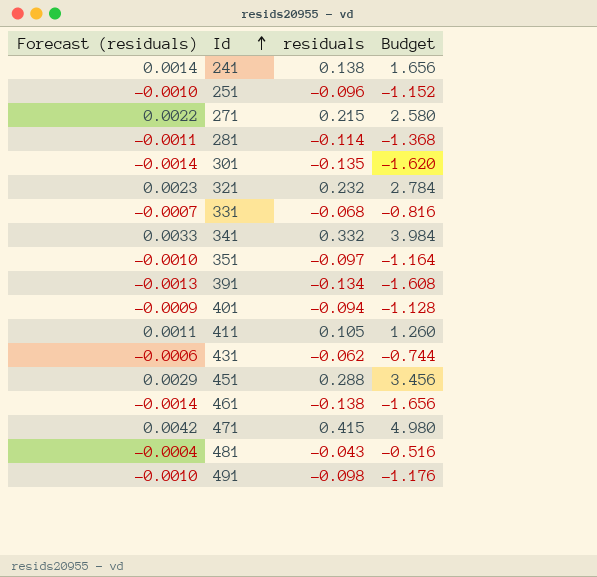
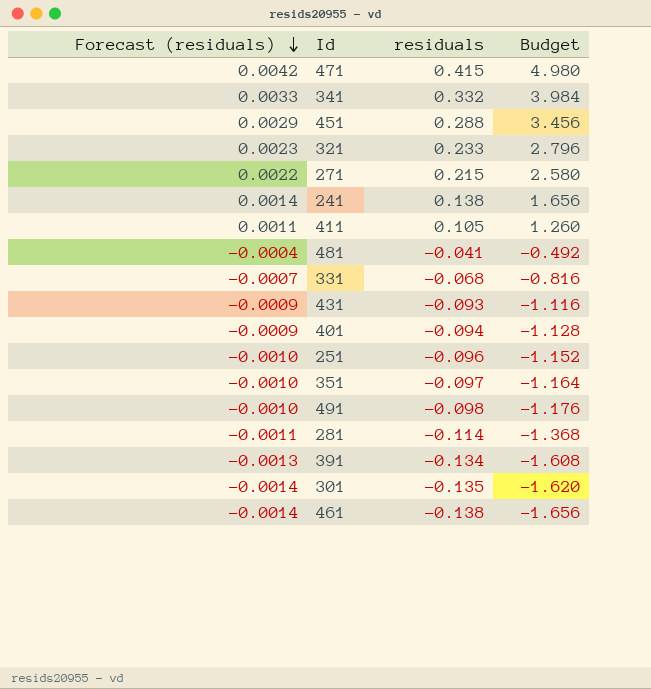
row order: Id ascending -> Forecast (residuals) descending
321 | residuals: 0.232 -> 0.233
321 | Budget: 2.784 -> 2.796
481 | residuals: -0.043 -> -0.041
481 | Budget: -0.516 -> -0.492
431 | Forecast (residuals): -0.0006 -> -0.0009
431 | residuals: -0.062 -> -0.093
431 | Budget: -0.744 -> -1.116

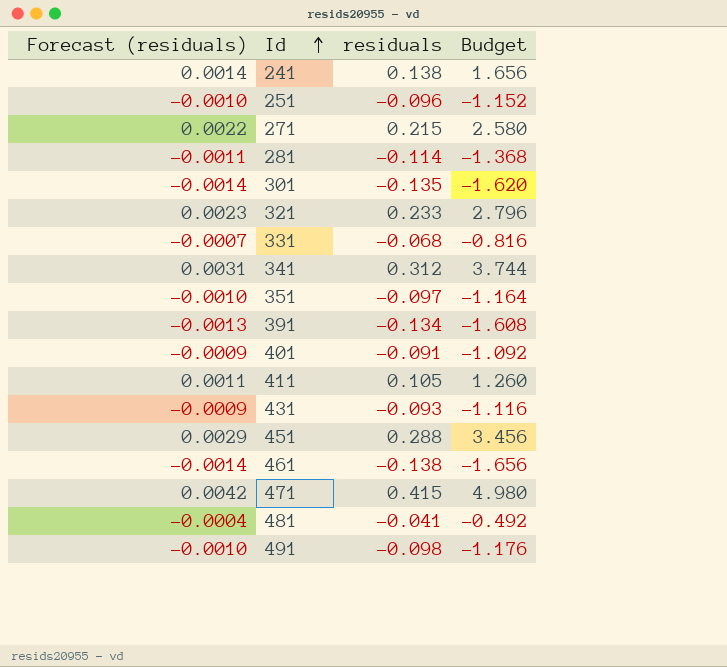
row order: Forecast (residuals) descending -> Id ascending
341 | Forecast (residuals): 0.0033 -> 0.0031
341 | residuals: 0.332 -> 0.312
341 | Budget: 3.984 -> 3.744
401 | residuals: -0.094 -> -0.091
401 | Budget: -1.128 -> -1.092

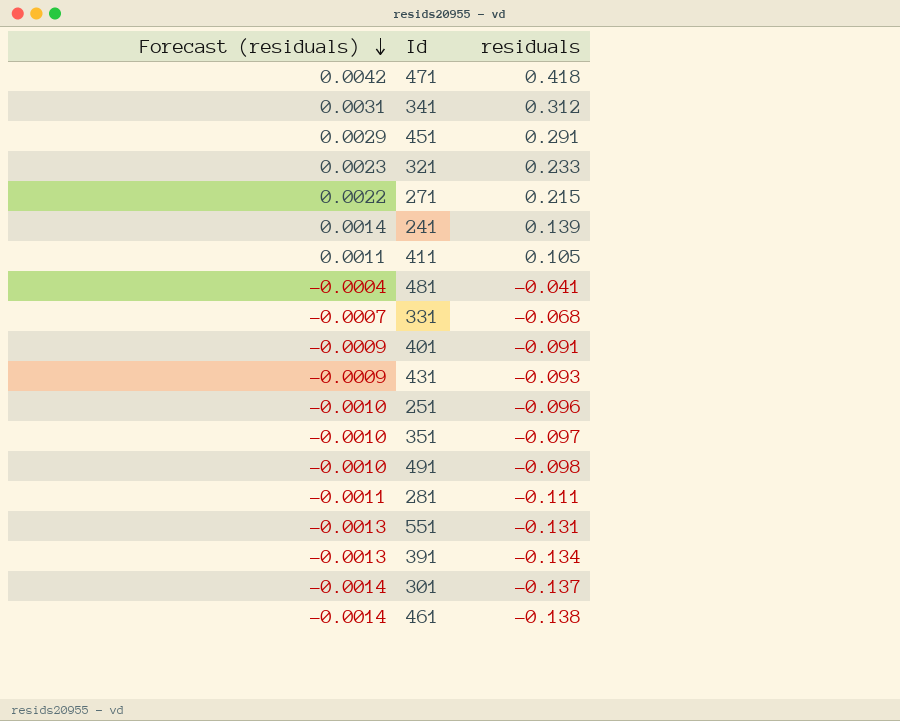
row order: Id ascending -> Forecast (residuals) descending
column Budget | formula: [residuals] * 12 -> none
471 | residuals: 0.415 -> 0.418
451 | residuals: 0.288 -> 0.291
241 | residuals: 0.138 -> 0.139
281 | residuals: -0.114 -> -0.111
row 551: none -> -0.0013 | -0.131
301 | residuals: -0.135 -> -0.137

